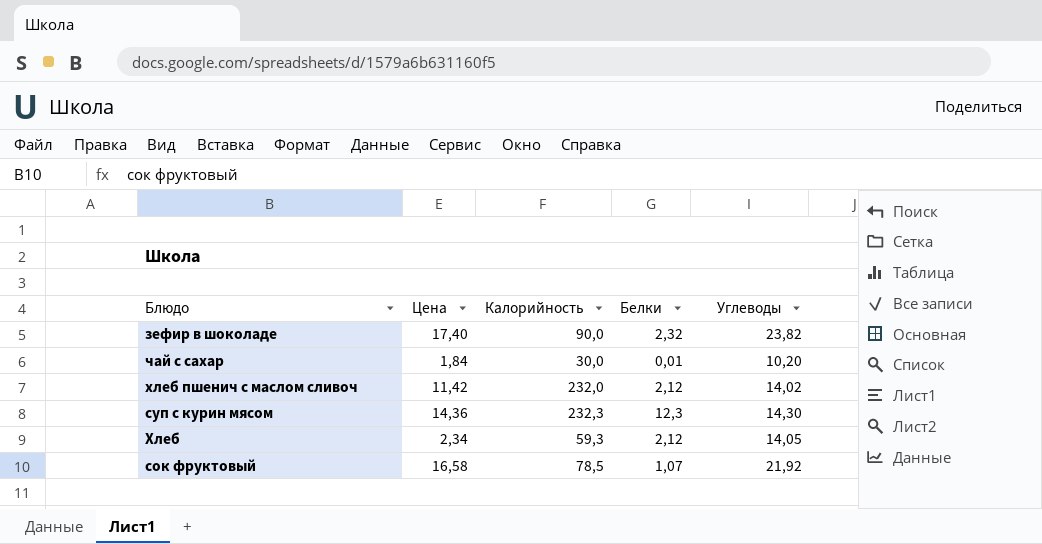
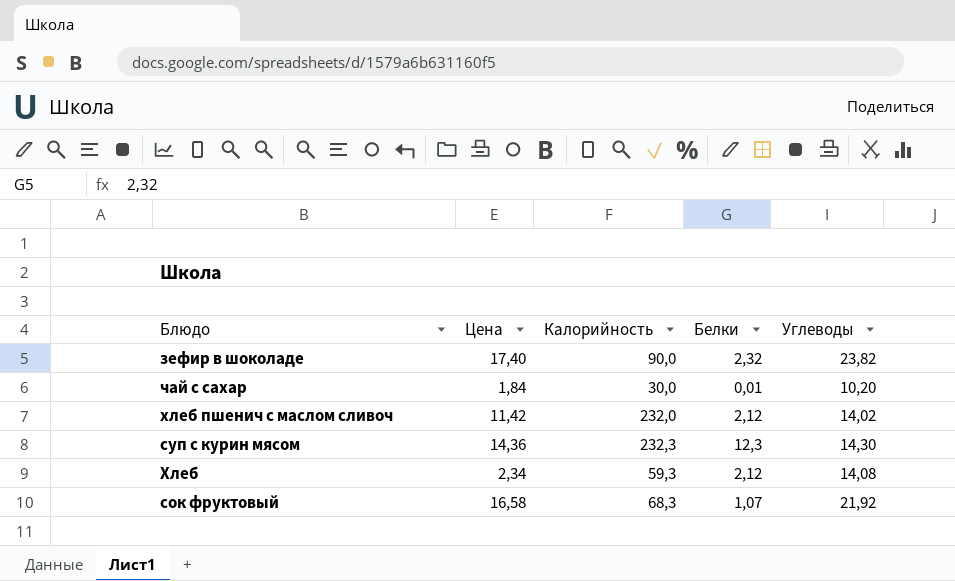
Хлеб | Углеводы: 14,05 -> 14,08
сок фруктовый | Калорийность: 78,5 -> 68,3

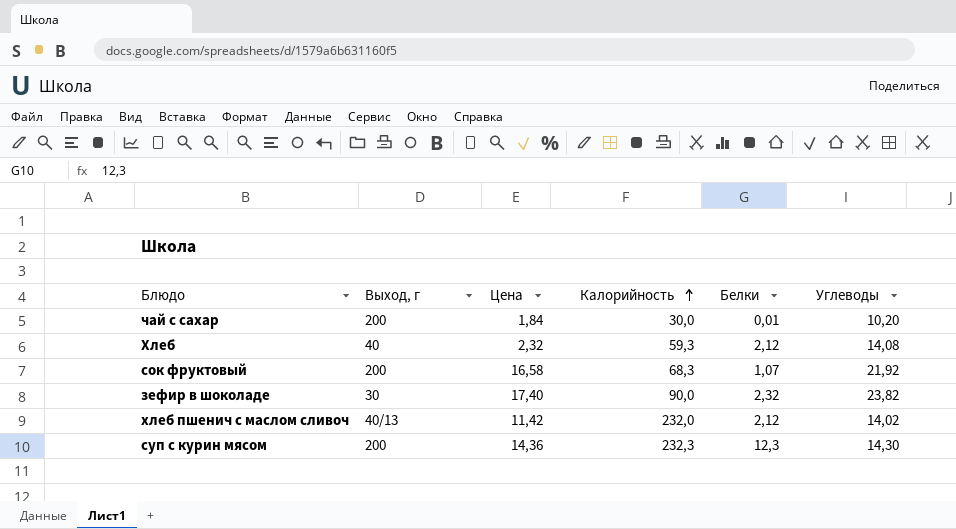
row order: none -> Калорийность ascending
column Выход, г | position: none -> 2
Хлеб | Цена: 2,34 -> 2,32

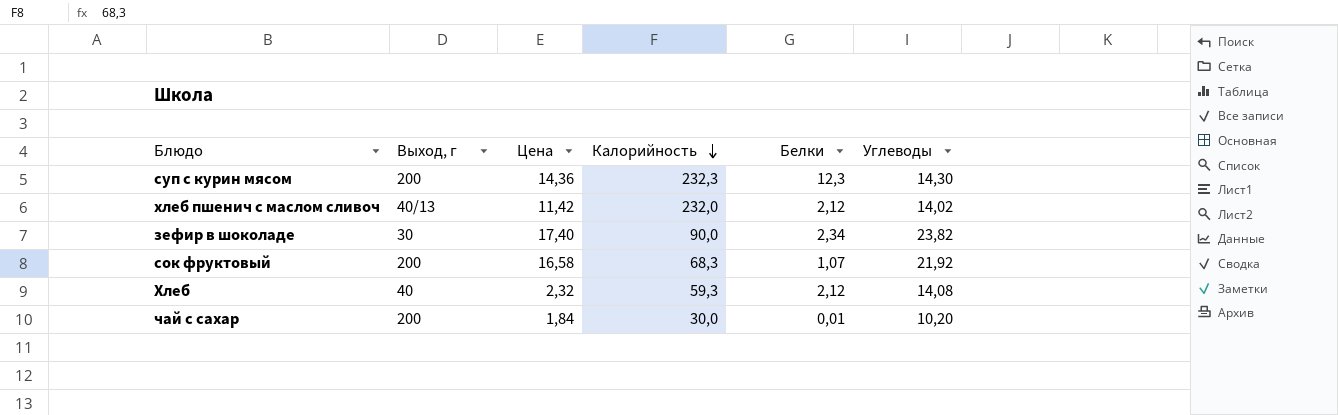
row order: Калорийность ascending -> Калорийность descending
зефир в шоколаде | Белки: 2,32 -> 2,34

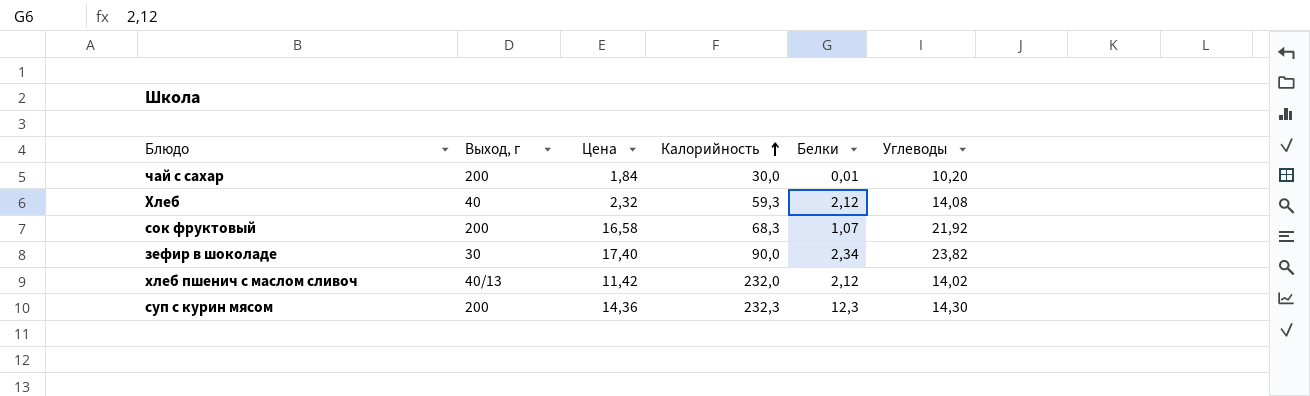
row order: Калорийность descending -> Калорийность ascending

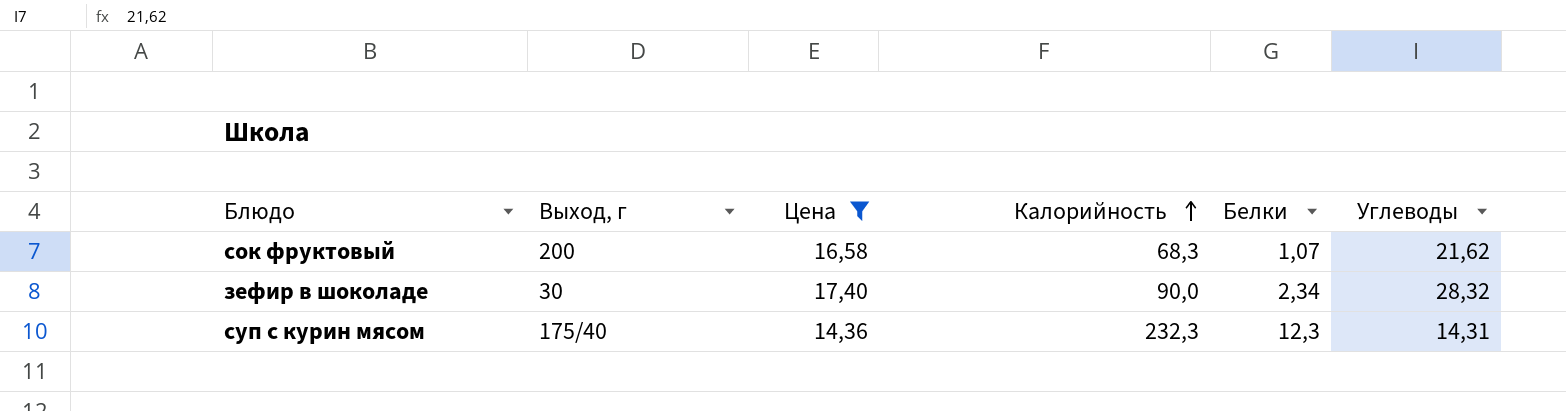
filter: none -> Цена >= 14,36
сок фруктовый | Углеводы: 21,92 -> 21,62
зефир в шоколаде | Углеводы: 23,82 -> 28,32
суп с курин мясом | Выход, г: 200 -> 175/40
суп с курин мясом | Углеводы: 14,30 -> 14,31

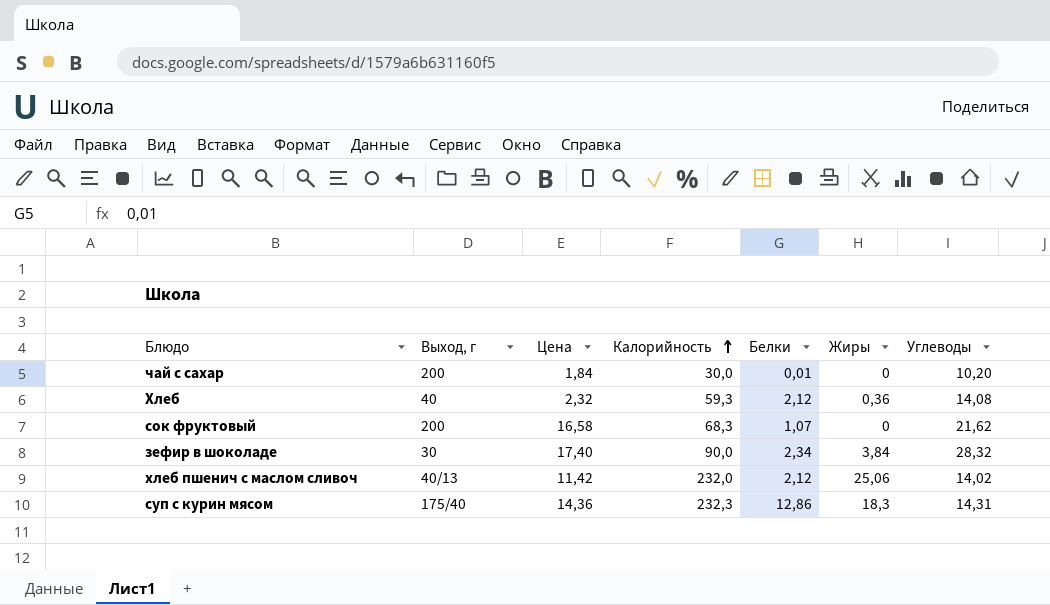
filter: Цена >= 14,36 -> none
column Жиры | position: none -> 6
суп с курин мясом | Белки: 12,3 -> 12,86

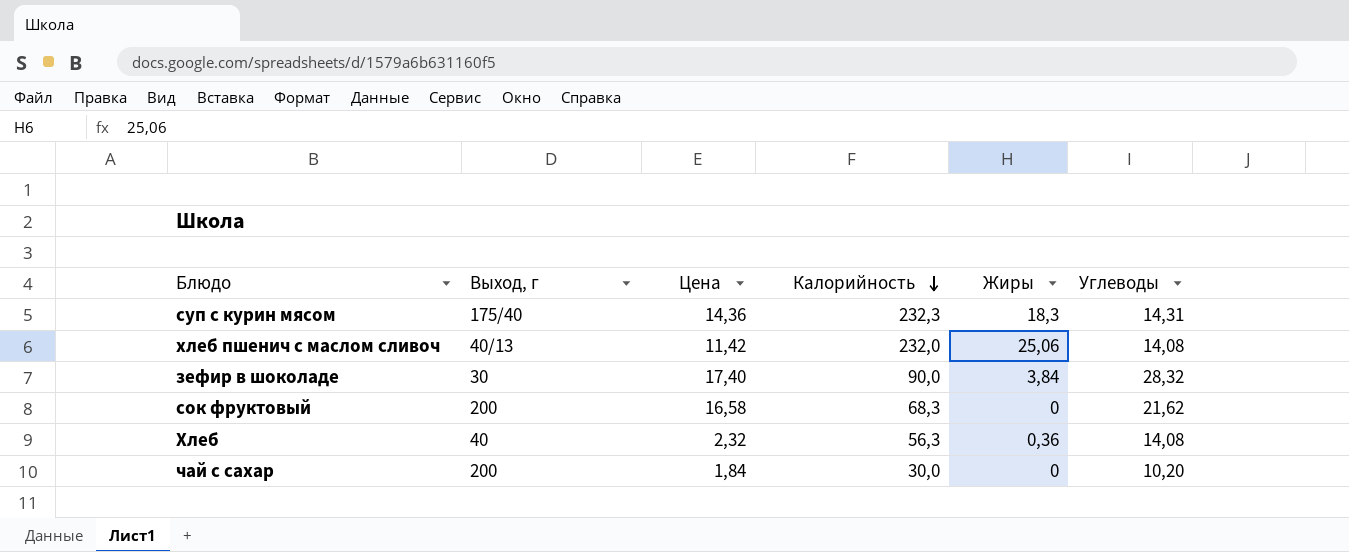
row order: Калорийность ascending -> Калорийность descending
column Белки | position: 5 -> none
хлеб пшенич с маслом сливоч | Углеводы: 14,02 -> 14,08
Хлеб | Калорийность: 59,3 -> 56,3

